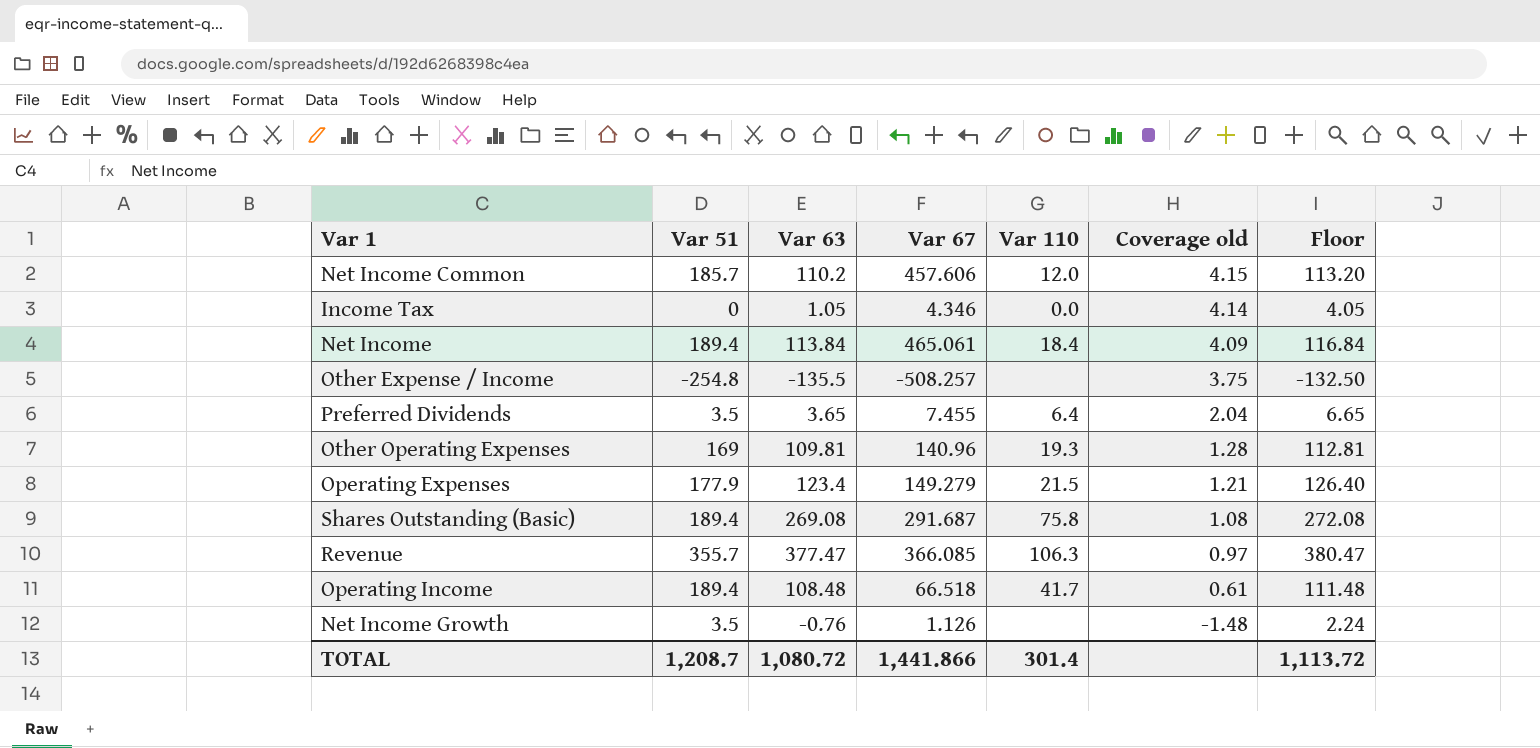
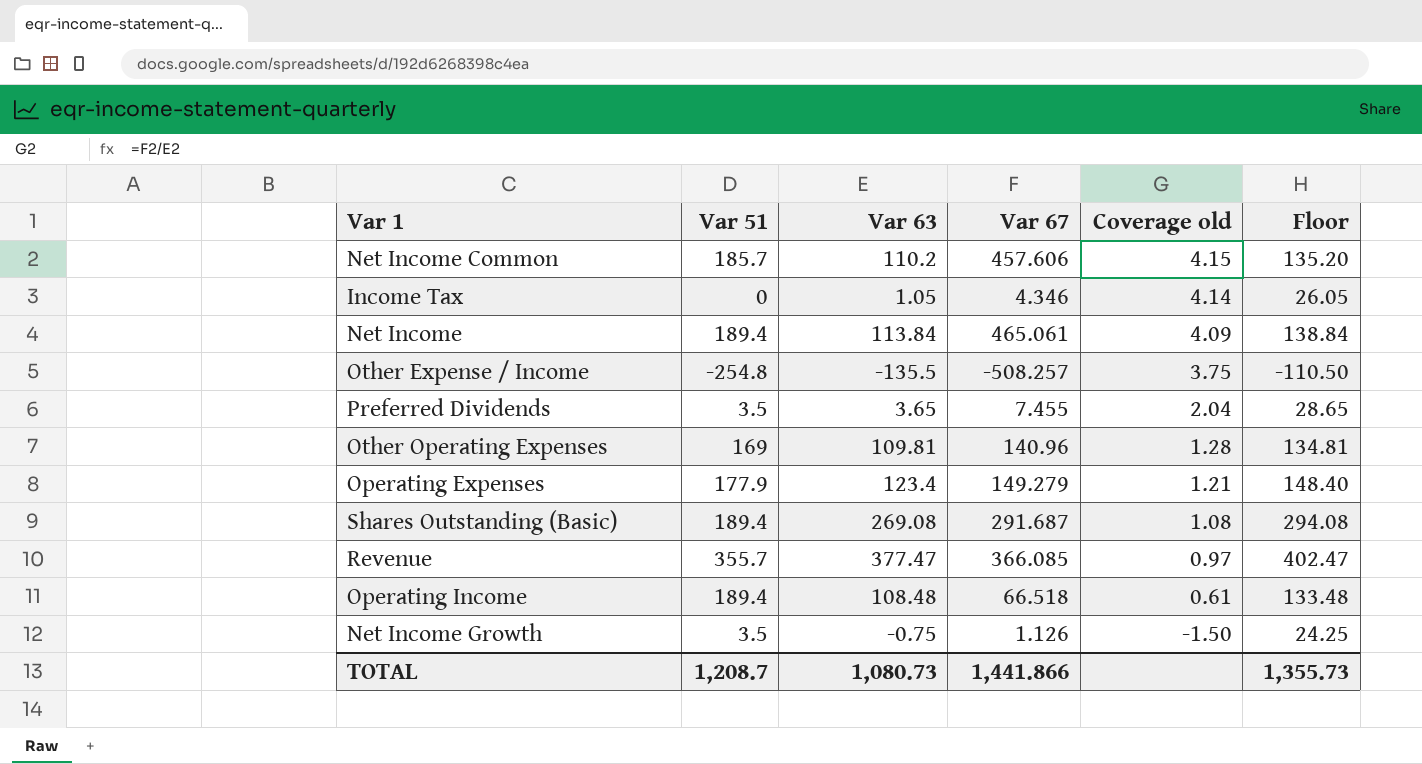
column Var 110 | position: 5 -> none
column Floor | formula: [Var 63] + 3 -> [Var 63] + 25
Net Income Growth | Var 63: -0.76 -> -0.75
Net Income Growth | Coverage old: -1.48 -> -1.50
TOTAL | Var 63: 1,080.72 -> 1,080.73
TOTAL | Floor: 1,113.72 -> 1,355.73

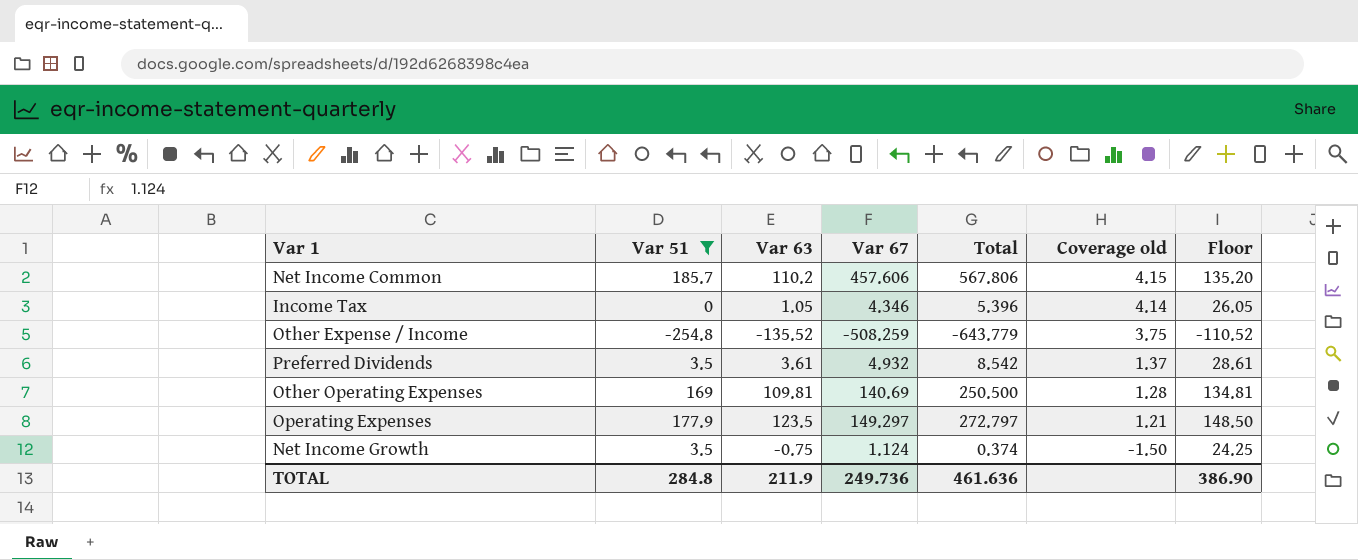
filter: none -> Var 51 <= 185.7
column Total | formula: none -> [Var 63] + [Var 67]
Other Expense / Income | Var 63: -135.5 -> -135.52
Other Expense / Income | Var 67: -508.257 -> -508.259
Other Expense / Income | Floor: -110.50 -> -110.52
Preferred Dividends | Var 63: 3.65 -> 3.61
Preferred Dividends | Var 67: 7.455 -> 4.932
Preferred Dividends | Coverage old: 2.04 -> 1.37
Preferred Dividends | Floor: 28.65 -> 28.61
Other Operating Expenses | Var 67: 140.96 -> 140.69
Operating Expenses | Var 63: 123.4 -> 123.5
Operating Expenses | Var 67: 149.279 -> 149.297
Operating Expenses | Floor: 148.40 -> 148.50
Net Income Growth | Var 67: 1.126 -> 1.124
TOTAL | Var 51: 1,208.7 -> 284.8
TOTAL | Var 63: 1,080.73 -> 211.9
TOTAL | Var 67: 1,441.866 -> 249.736
TOTAL | Floor: 1,355.73 -> 386.90

